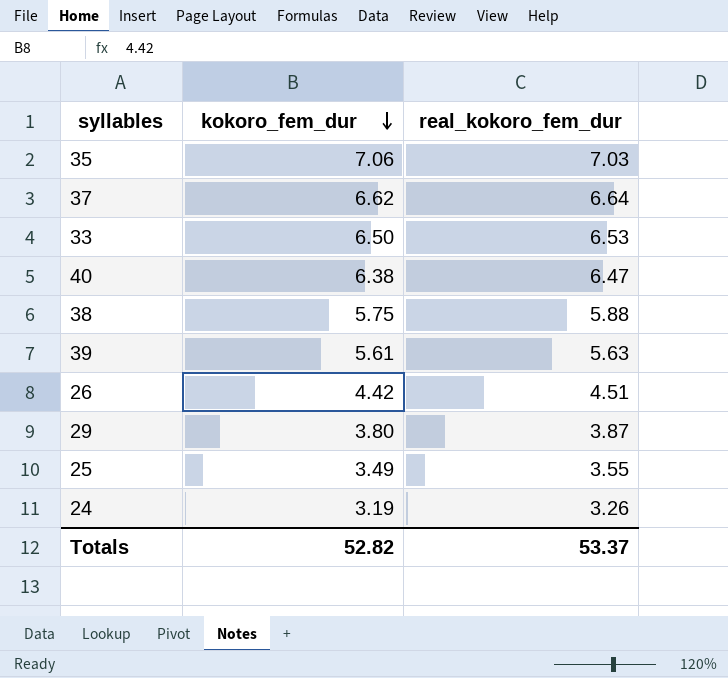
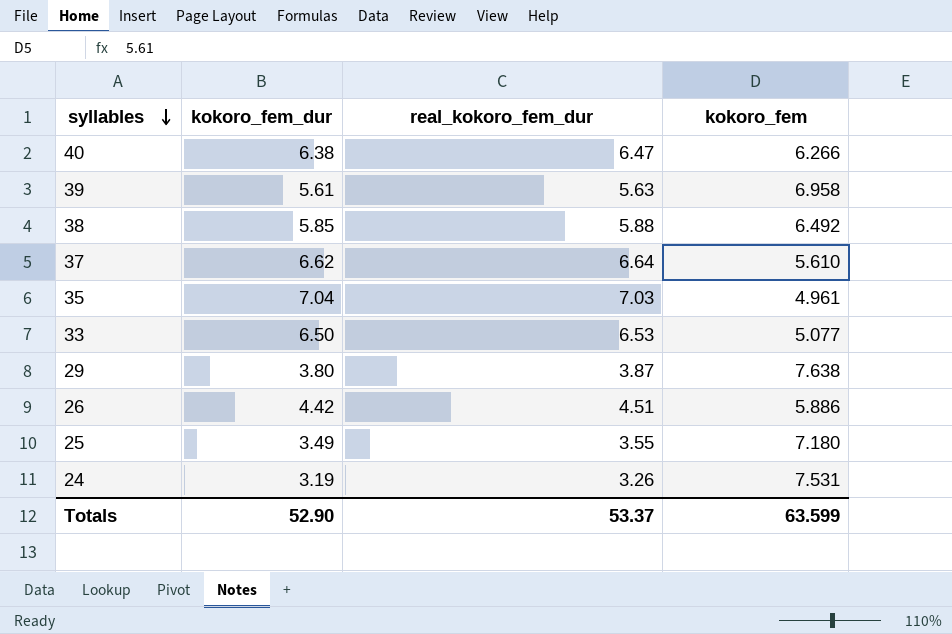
row order: kokoro_fem_dur descending -> syllables descending
column kokoro_fem | position: none -> 4
38 | kokoro_fem_dur: 5.75 -> 5.85
35 | kokoro_fem_dur: 7.06 -> 7.04
Totals | kokoro_fem_dur: 52.82 -> 52.90

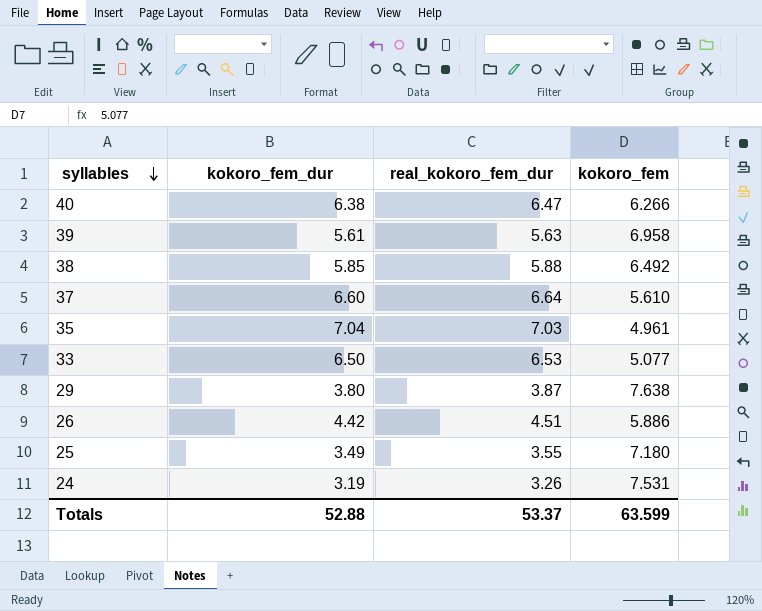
37 | kokoro_fem_dur: 6.62 -> 6.60
Totals | kokoro_fem_dur: 52.90 -> 52.88

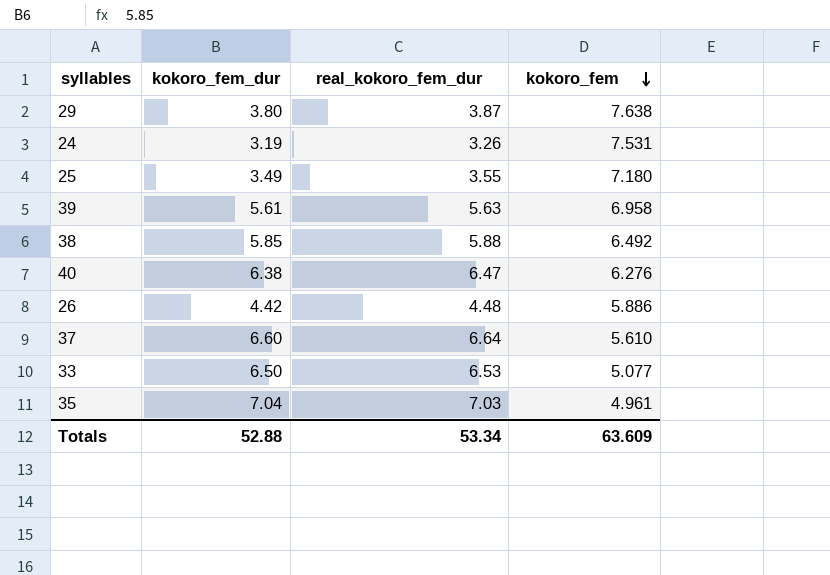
row order: syllables descending -> kokoro_fem descending
40 | kokoro_fem: 6.266 -> 6.276
26 | real_kokoro_fem_dur: 4.51 -> 4.48
Totals | real_kokoro_fem_dur: 53.37 -> 53.34
Totals | kokoro_fem: 63.599 -> 63.609

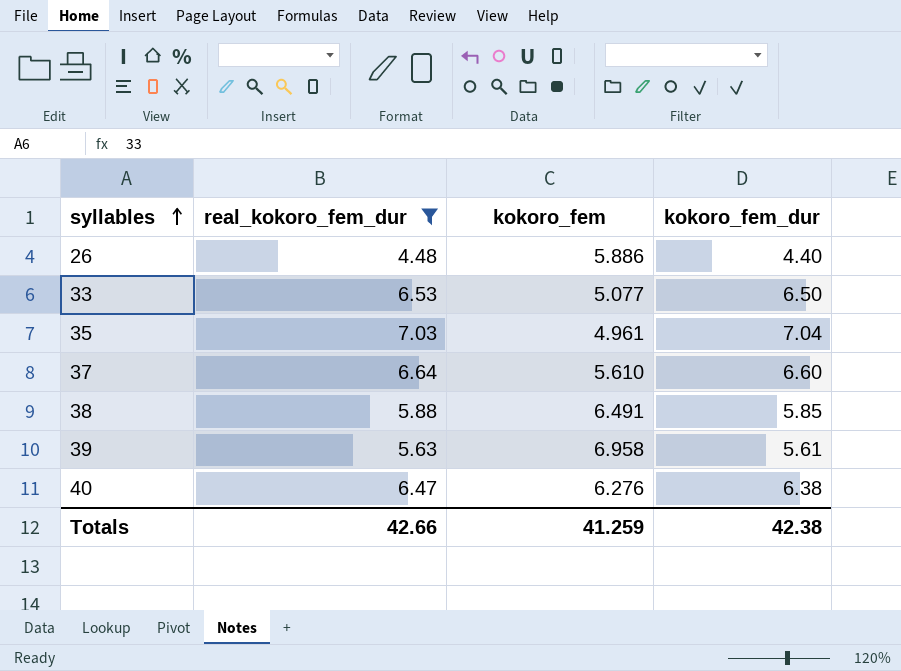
filter: none -> real_kokoro_fem_dur >= 4.48
row order: kokoro_fem descending -> syllables ascending
column kokoro_fem_dur | position: 2 -> 4
26 | kokoro_fem_dur: 4.42 -> 4.40
38 | kokoro_fem: 6.492 -> 6.491
Totals | real_kokoro_fem_dur: 53.34 -> 42.66
Totals | kokoro_fem: 63.609 -> 41.259
Totals | kokoro_fem_dur: 52.88 -> 42.38

